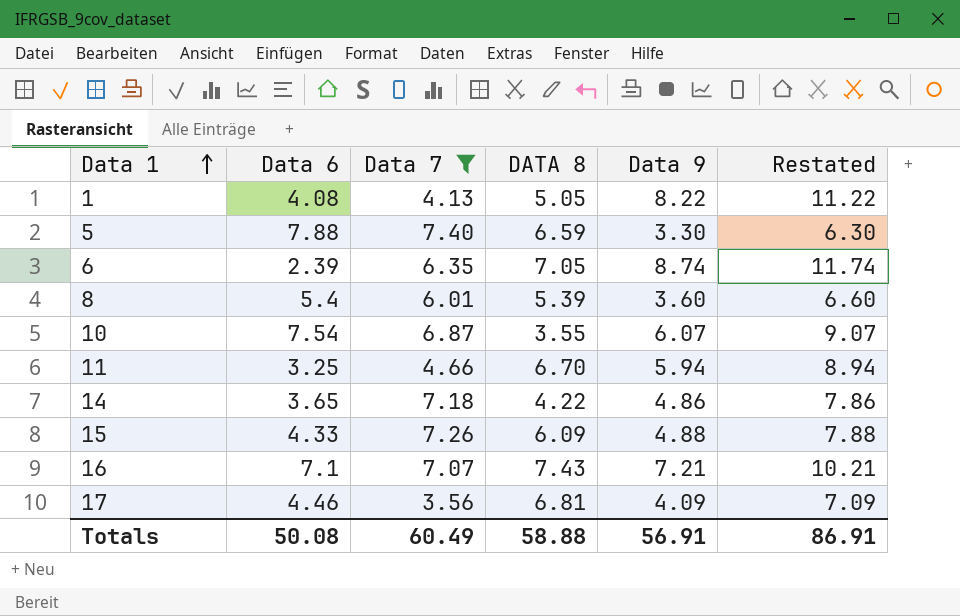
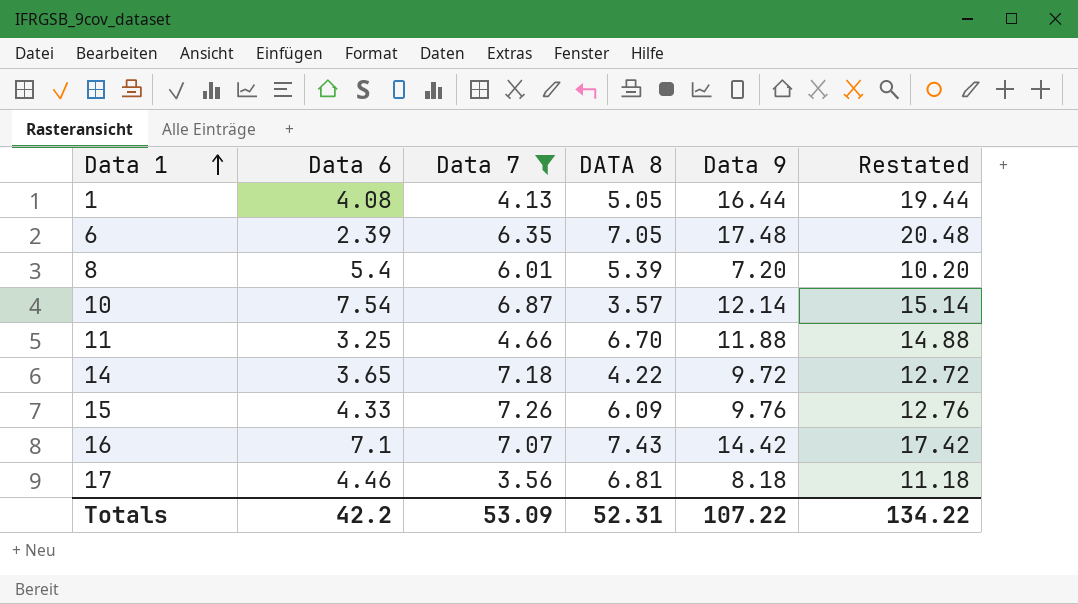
row 5: 7.88 | 7.40 | 6.59 | 3.30 | 6.30 -> none
1 | Data 9: 8.22 -> 16.44
1 | Restated: 11.22 -> 19.44
6 | Data 9: 8.74 -> 17.48
6 | Restated: 11.74 -> 20.48
8 | Data 9: 3.60 -> 7.20
8 | Restated: 6.60 -> 10.20
10 | DATA 8: 3.55 -> 3.57
10 | Data 9: 6.07 -> 12.14
10 | Restated: 9.07 -> 15.14
11 | Data 9: 5.94 -> 11.88
11 | Restated: 8.94 -> 14.88
14 | Data 9: 4.86 -> 9.72
14 | Restated: 7.86 -> 12.72
15 | Data 9: 4.88 -> 9.76
15 | Restated: 7.88 -> 12.76
16 | Data 9: 7.21 -> 14.42
16 | Restated: 10.21 -> 17.42
17 | Data 9: 4.09 -> 8.18
17 | Restated: 7.09 -> 11.18
Totals | Data 6: 50.08 -> 42.2
Totals | Data 7: 60.49 -> 53.09
Totals | DATA 8: 58.88 -> 52.31
Totals | Data 9: 56.91 -> 107.22
Totals | Restated: 86.91 -> 134.22

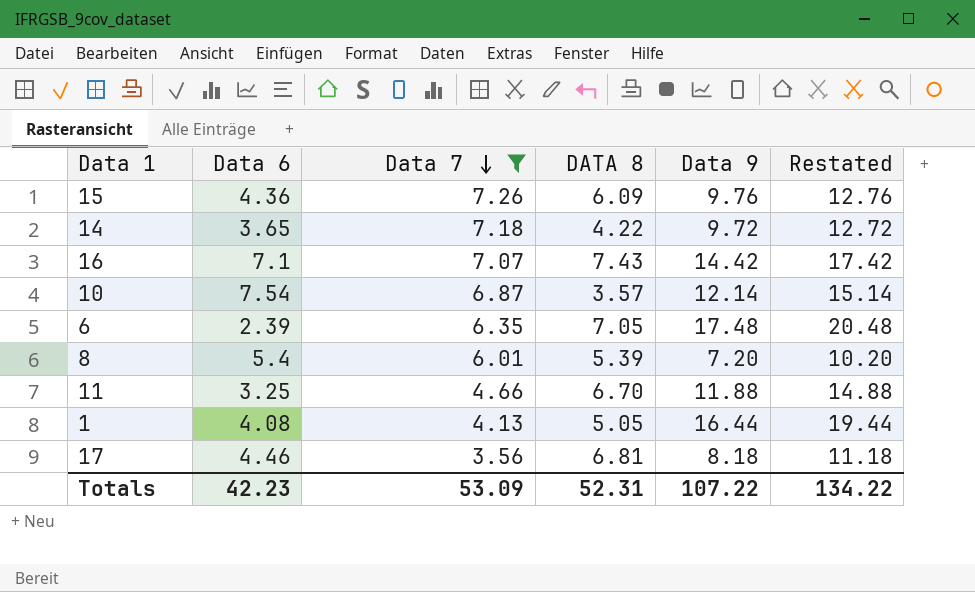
row order: Data 1 ascending -> Data 7 descending
15 | Data 6: 4.33 -> 4.36
Totals | Data 6: 42.2 -> 42.23

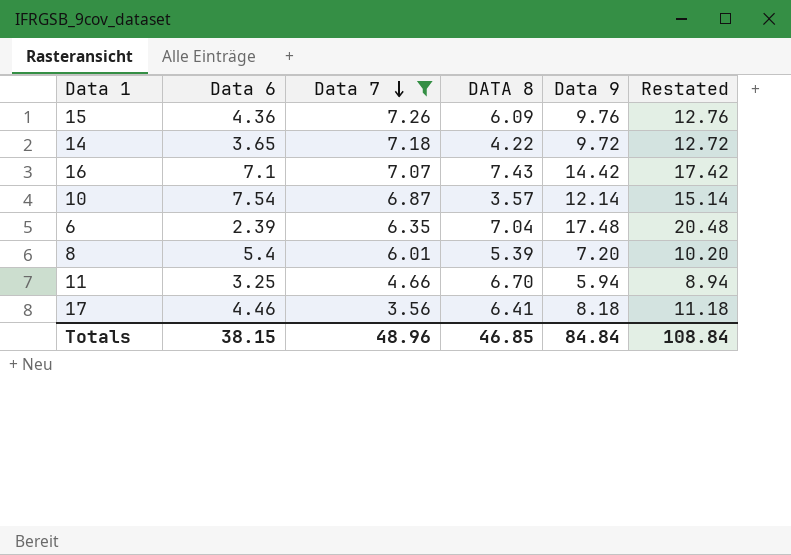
row 1: 4.08 | 4.13 | 5.05 | 16.44 | 19.44 -> none
6 | DATA 8: 7.05 -> 7.04
11 | Data 9: 11.88 -> 5.94
11 | Restated: 14.88 -> 8.94
17 | DATA 8: 6.81 -> 6.41
Totals | Data 6: 42.23 -> 38.15
Totals | Data 7: 53.09 -> 48.96
Totals | DATA 8: 52.31 -> 46.85
Totals | Data 9: 107.22 -> 84.84
Totals | Restated: 134.22 -> 108.84

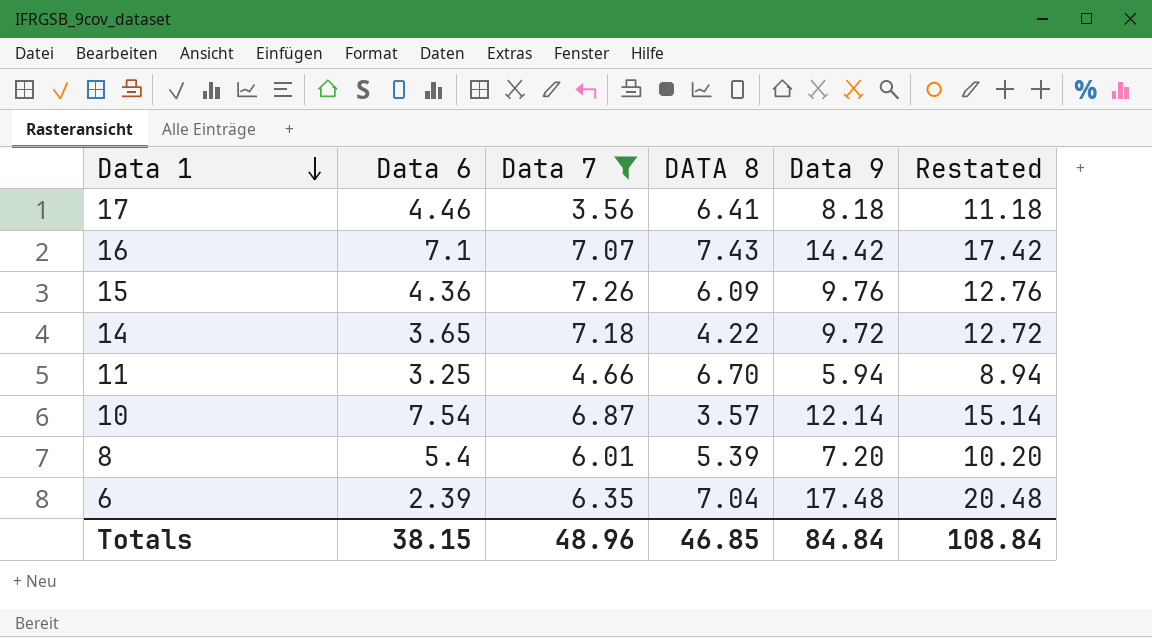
row order: Data 7 descending -> Data 1 descending

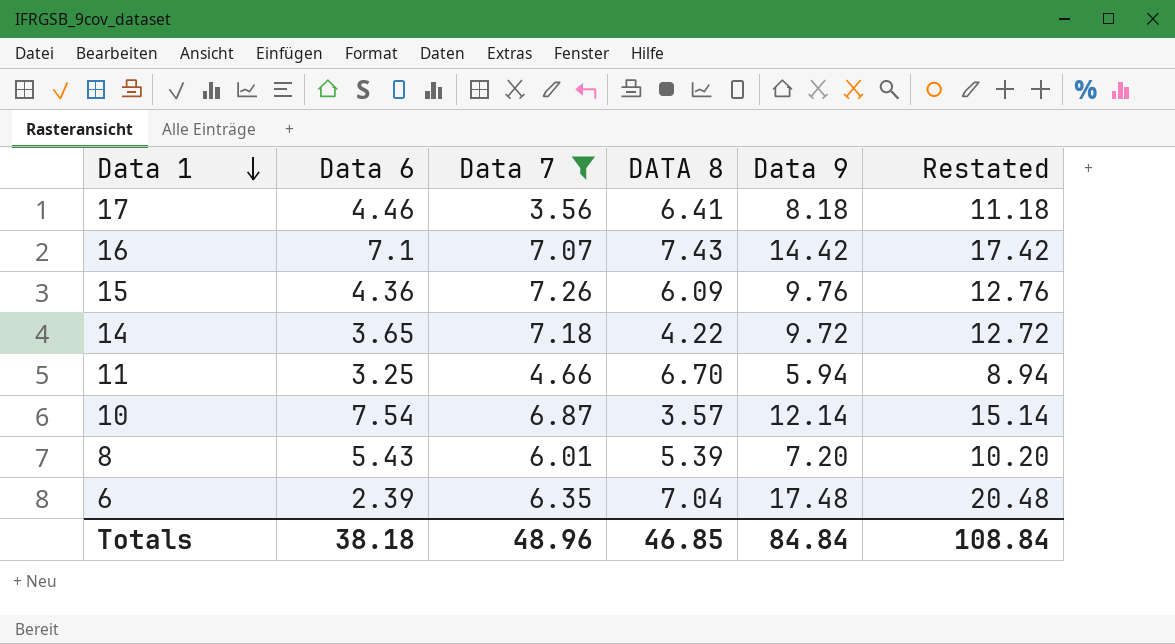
8 | Data 6: 5.4 -> 5.43
Totals | Data 6: 38.15 -> 38.18

